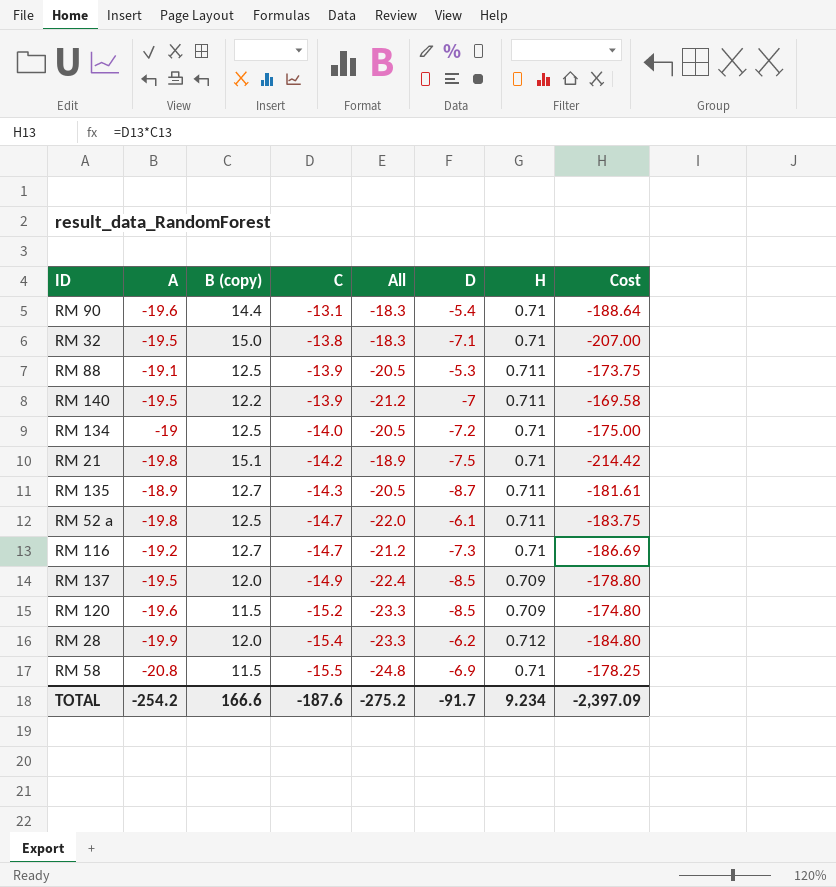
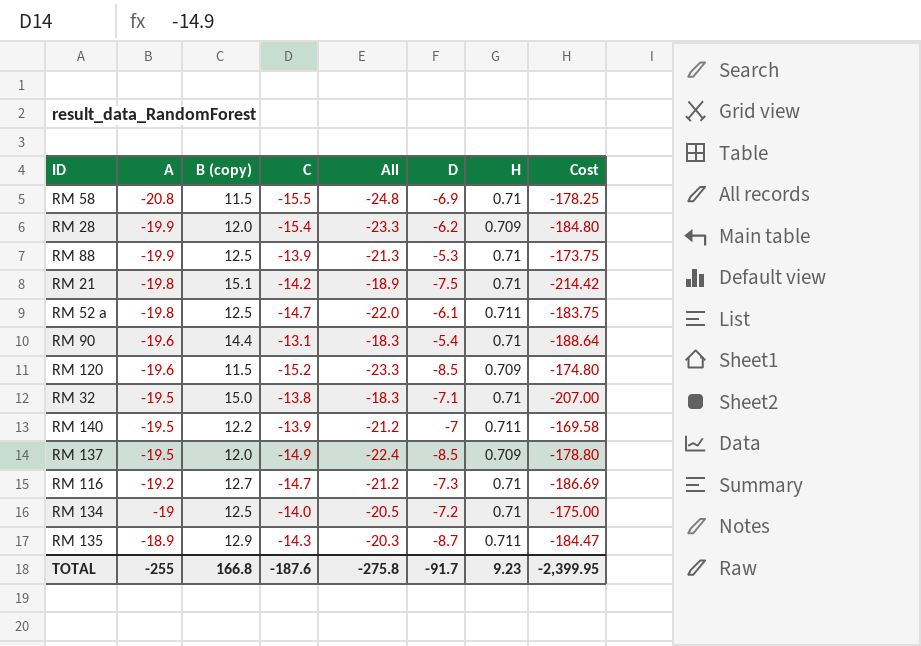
row order: C descending -> A ascending
RM 28 | H: 0.712 -> 0.709
RM 88 | A: -19.1 -> -19.9
RM 88 | All: -20.5 -> -21.3
RM 88 | H: 0.711 -> 0.71
RM 135 | B (copy): 12.7 -> 12.9
RM 135 | All: -20.5 -> -20.3
RM 135 | Cost: -181.61 -> -184.47
TOTAL | A: -254.2 -> -255
TOTAL | B (copy): 166.6 -> 166.8
TOTAL | All: -275.2 -> -275.8
TOTAL | H: 9.234 -> 9.23
TOTAL | Cost: -2,397.09 -> -2,399.95

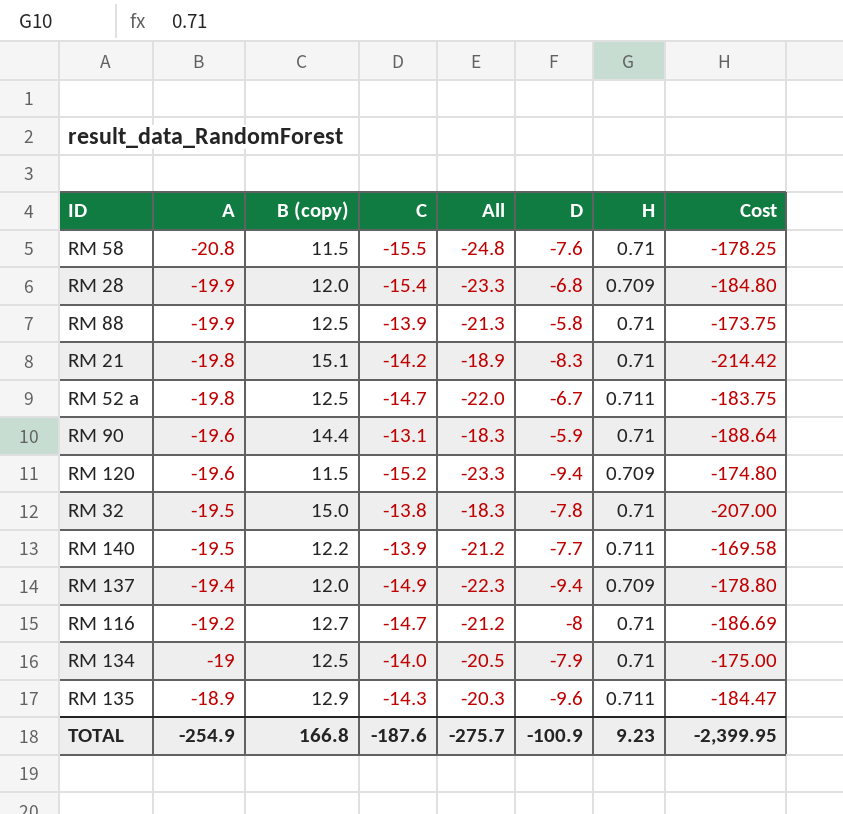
RM 58 | D: -6.9 -> -7.6
RM 28 | D: -6.2 -> -6.8
RM 88 | D: -5.3 -> -5.8
RM 21 | D: -7.5 -> -8.3
RM 52 a | D: -6.1 -> -6.7
RM 90 | D: -5.4 -> -5.9
RM 120 | D: -8.5 -> -9.4
RM 32 | D: -7.1 -> -7.8
RM 140 | D: -7 -> -7.7
RM 137 | A: -19.5 -> -19.4
RM 137 | All: -22.4 -> -22.3
RM 137 | D: -8.5 -> -9.4
RM 116 | D: -7.3 -> -8
RM 134 | D: -7.2 -> -7.9
RM 135 | D: -8.7 -> -9.6
TOTAL | A: -255 -> -254.9
TOTAL | All: -275.8 -> -275.7
TOTAL | D: -91.7 -> -100.9

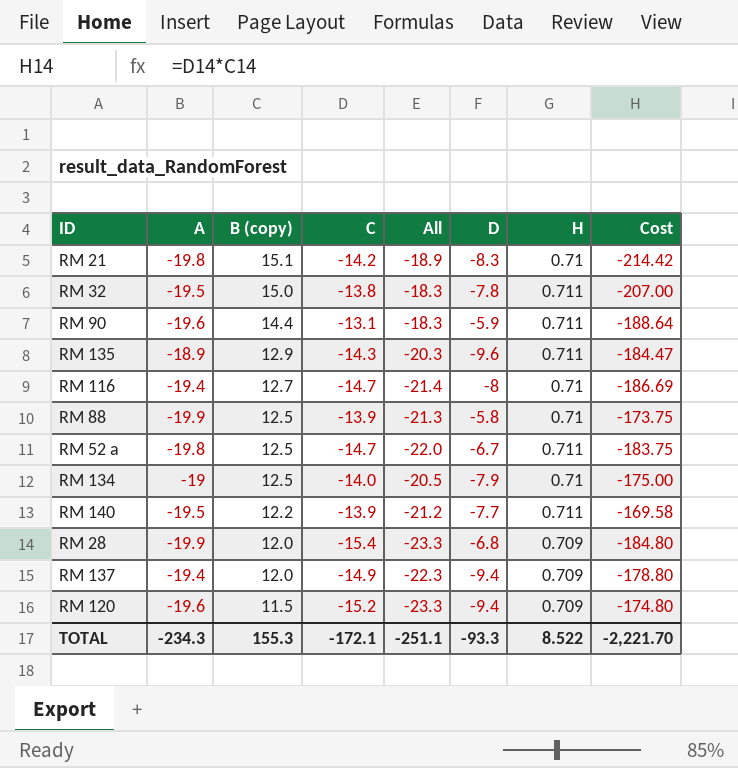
row order: A ascending -> B (copy) descending
row RM 58: -20.8 | 11.5 | -15.5 | -24.8 | -7.6 | 0.71 | -178.25 -> none
RM 32 | H: 0.71 -> 0.711
RM 90 | H: 0.71 -> 0.711
RM 116 | A: -19.2 -> -19.4
RM 116 | All: -21.2 -> -21.4
TOTAL | A: -254.9 -> -234.3
TOTAL | B (copy): 166.8 -> 155.3
TOTAL | C: -187.6 -> -172.1
TOTAL | All: -275.7 -> -251.1
TOTAL | D: -100.9 -> -93.3
TOTAL | H: 9.23 -> 8.522
TOTAL | Cost: -2,399.95 -> -2,221.70

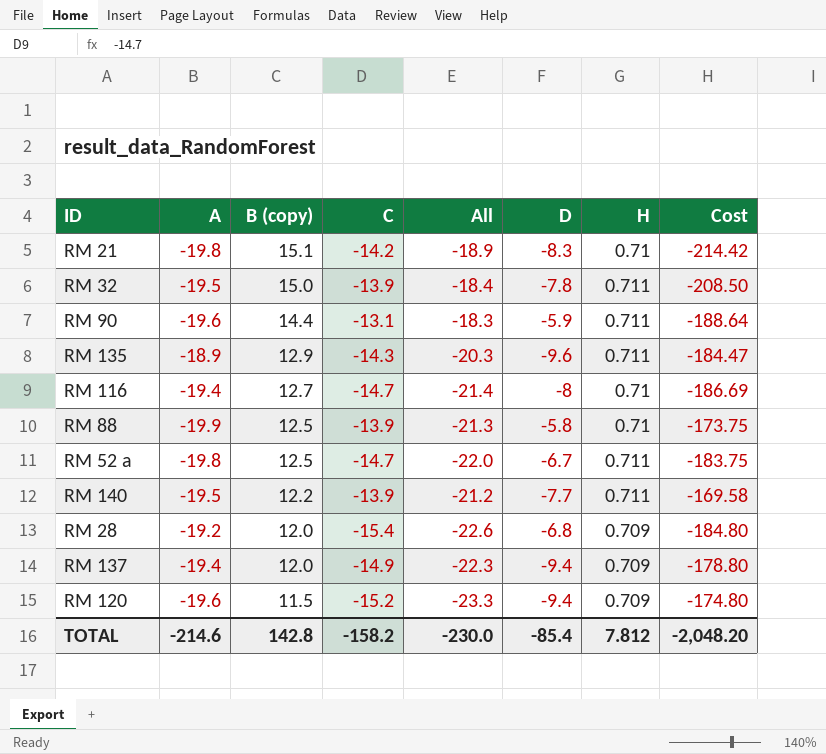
row RM 134: -19 | 12.5 | -14.0 | -20.5 | -7.9 | 0.71 | -175.00 -> none
RM 32 | C: -13.8 -> -13.9
RM 32 | All: -18.3 -> -18.4
RM 32 | Cost: -207.00 -> -208.50
RM 28 | A: -19.9 -> -19.2
RM 28 | All: -23.3 -> -22.6
TOTAL | A: -234.3 -> -214.6
TOTAL | B (copy): 155.3 -> 142.8
TOTAL | C: -172.1 -> -158.2
TOTAL | All: -251.1 -> -230.0
TOTAL | D: -93.3 -> -85.4
TOTAL | H: 8.522 -> 7.812
TOTAL | Cost: -2,221.70 -> -2,048.20

